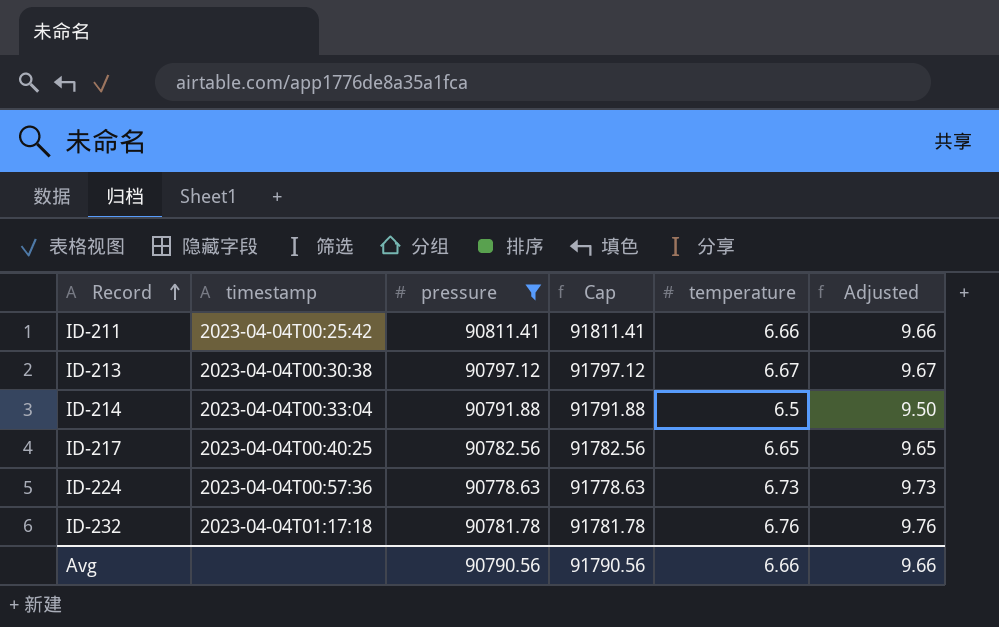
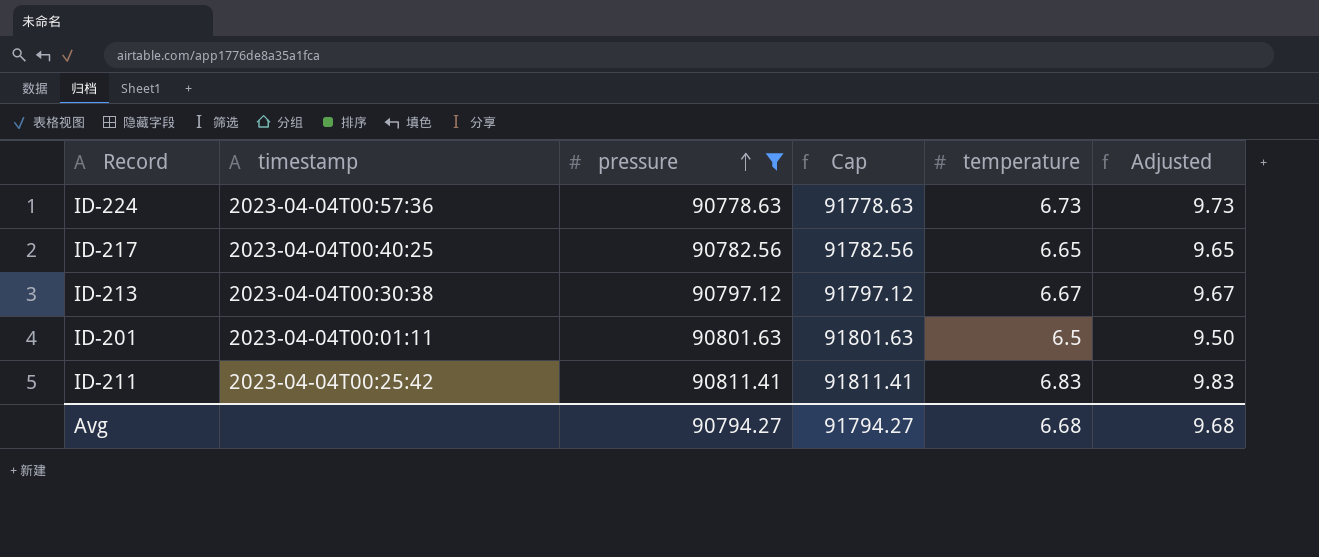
row order: Record ascending -> pressure ascending
row ID-214: 2023-04-04T00:33:04 | 90791.88 | 91791.88 | 6.5 | 9.50 -> none
row ID-232: 2023-04-04T01:17:18 | 90781.78 | 91781.78 | 6.76 | 9.76 -> none
row ID-201: none -> 2023-04-04T00:01:11 | 90801.63 | 91801.63 | 6.5 | 9.50
ID-211 | temperature: 6.66 -> 6.83
ID-211 | Adjusted: 9.66 -> 9.83
Avg | pressure: 90790.56 -> 90794.27
Avg | Cap: 91790.56 -> 91794.27
Avg | temperature: 6.66 -> 6.68
Avg | Adjusted: 9.66 -> 9.68

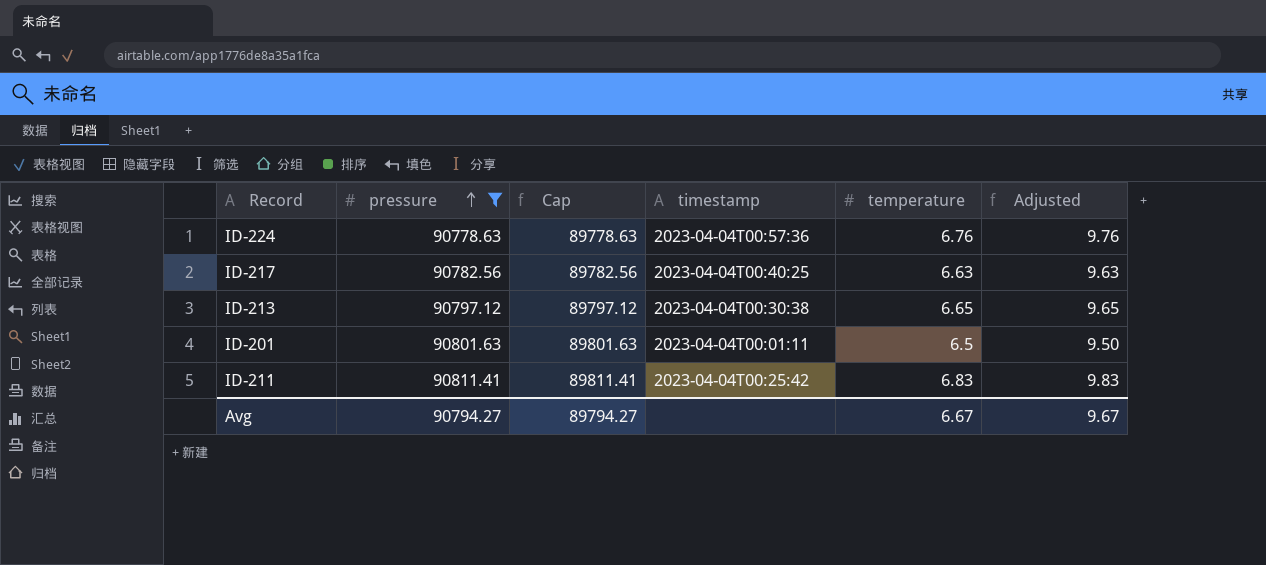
column Cap | formula: [pressure] + 1000 -> [pressure] - 1000
column timestamp | position: 2 -> 4
ID-224 | temperature: 6.73 -> 6.76
ID-224 | Adjusted: 9.73 -> 9.76
ID-217 | temperature: 6.65 -> 6.63
ID-217 | Adjusted: 9.65 -> 9.63
ID-213 | temperature: 6.67 -> 6.65
ID-213 | Adjusted: 9.67 -> 9.65
Avg | Cap: 91794.27 -> 89794.27
Avg | temperature: 6.68 -> 6.67
Avg | Adjusted: 9.68 -> 9.67

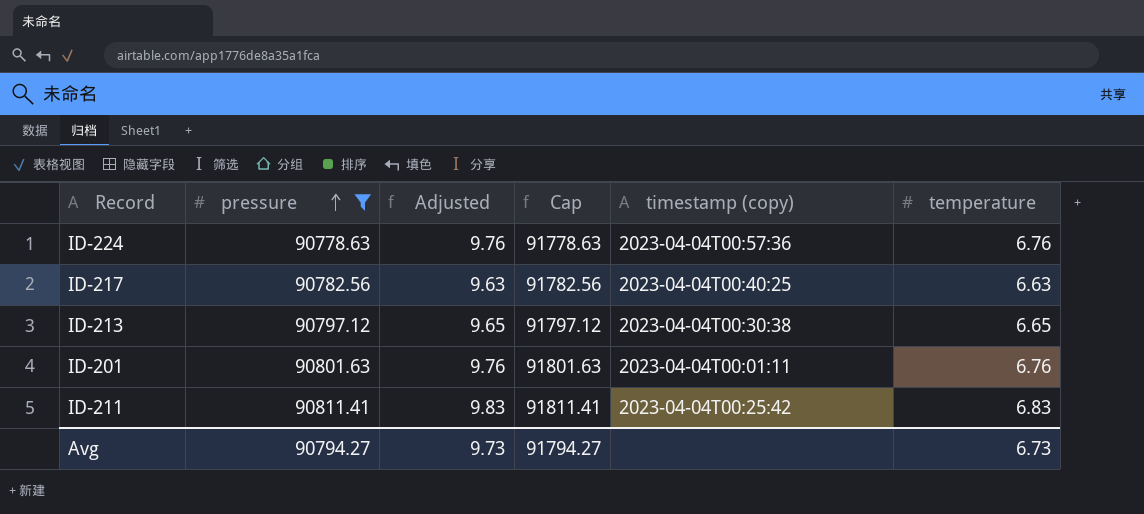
column Adjusted | position: 6 -> 3
column Cap | formula: [pressure] - 1000 -> [pressure] + 1000
column name: timestamp -> timestamp (copy)
ID-201 | Adjusted: 9.50 -> 9.76
ID-201 | temperature: 6.5 -> 6.76
Avg | Adjusted: 9.67 -> 9.73
Avg | Cap: 89794.27 -> 91794.27
Avg | temperature: 6.67 -> 6.73

